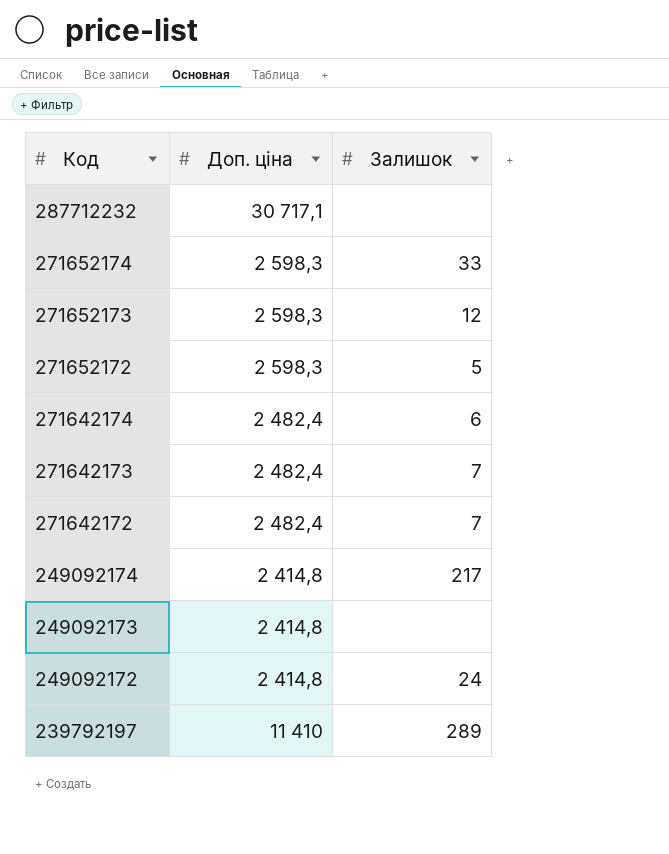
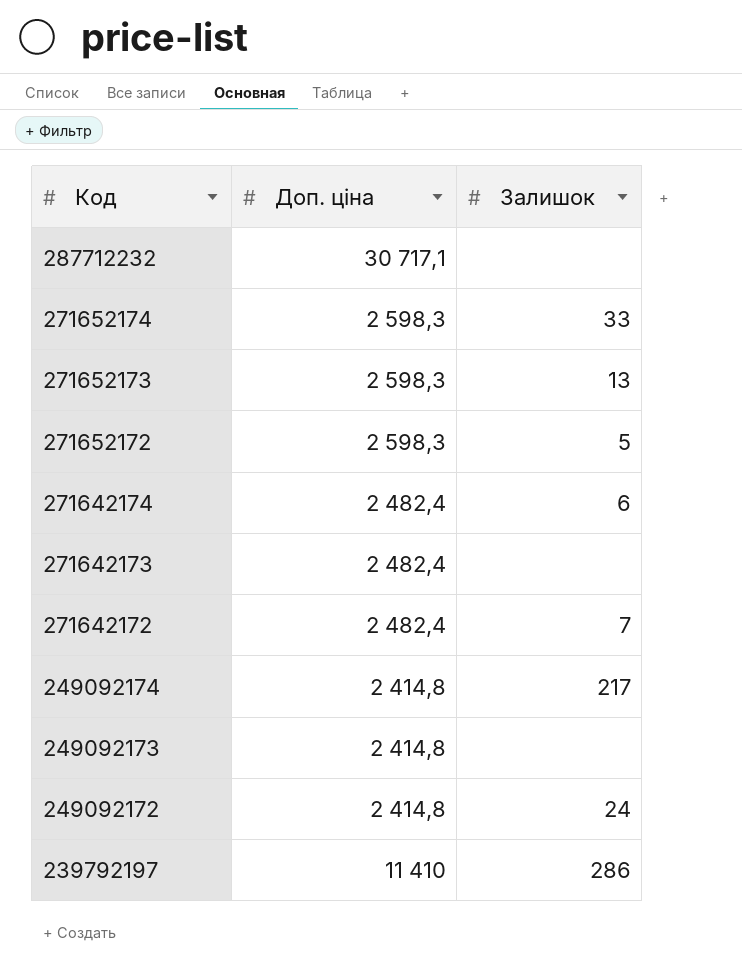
271652173 | Залишок: 12 -> 13
271642173 | Залишок: 7 -> none
239792197 | Залишок: 289 -> 286

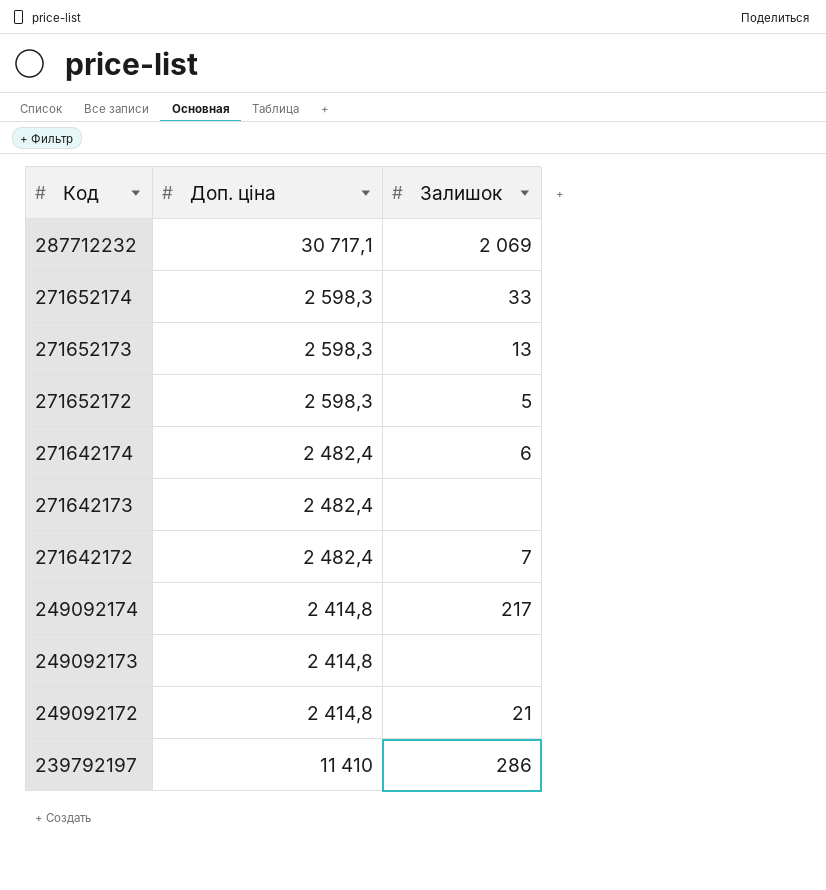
287712232 | Залишок: none -> 2 069
249092172 | Залишок: 24 -> 21

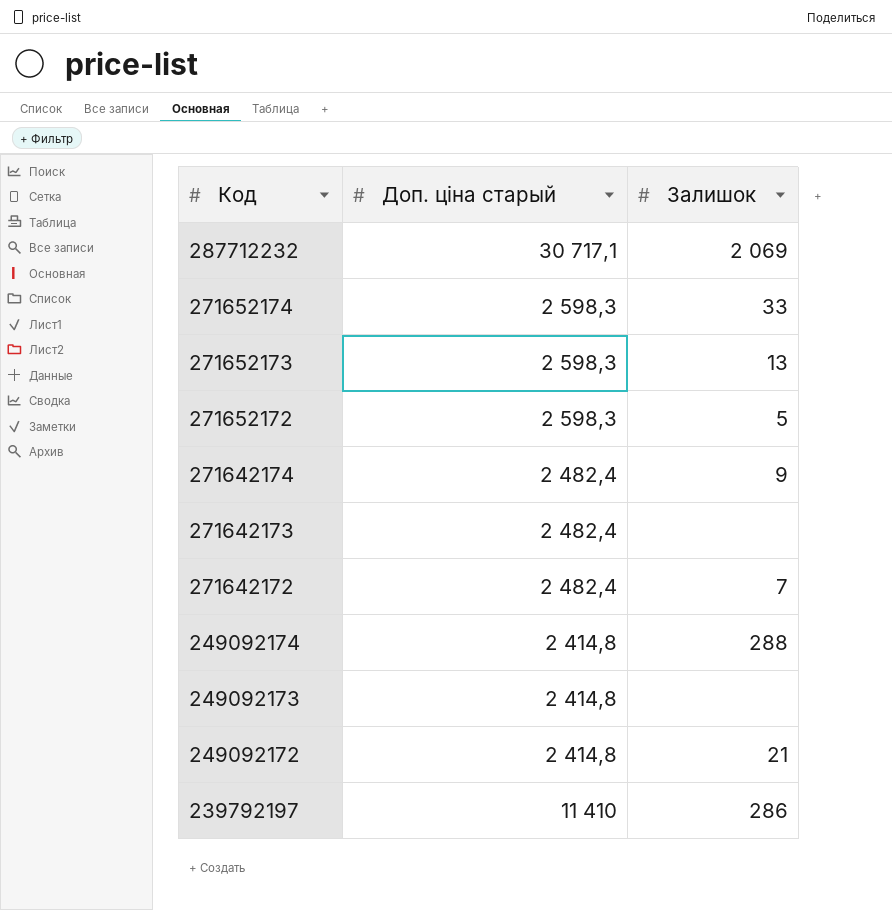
column name: Доп. ціна -> Доп. ціна старый
271642174 | Залишок: 6 -> 9
249092174 | Залишок: 217 -> 288

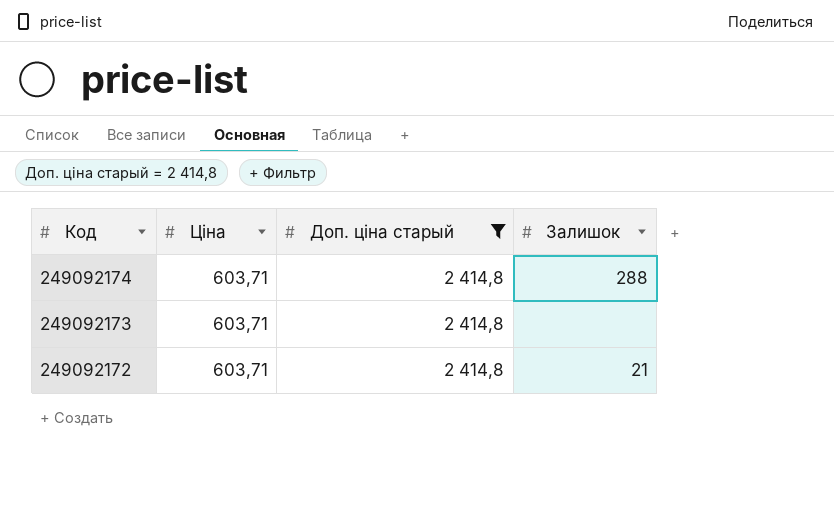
filter: none -> Доп. ціна старый = 2 414,8
column Ціна | position: none -> 2

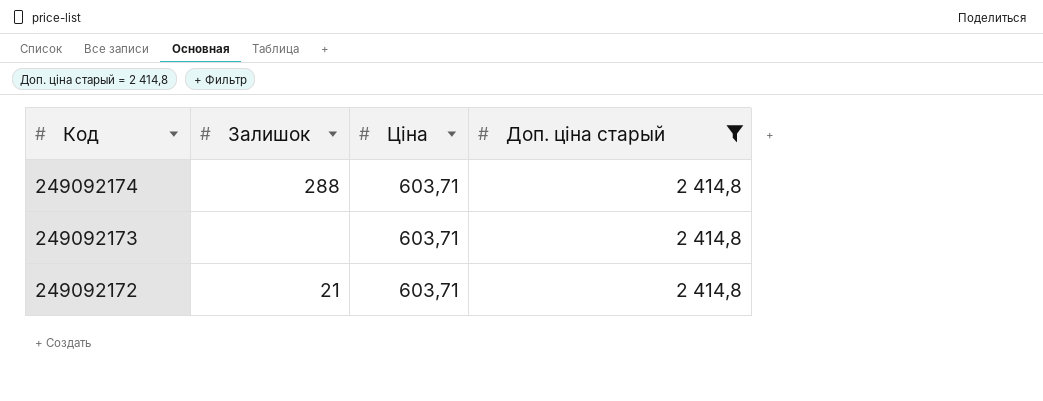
column Залишок | position: 4 -> 2

